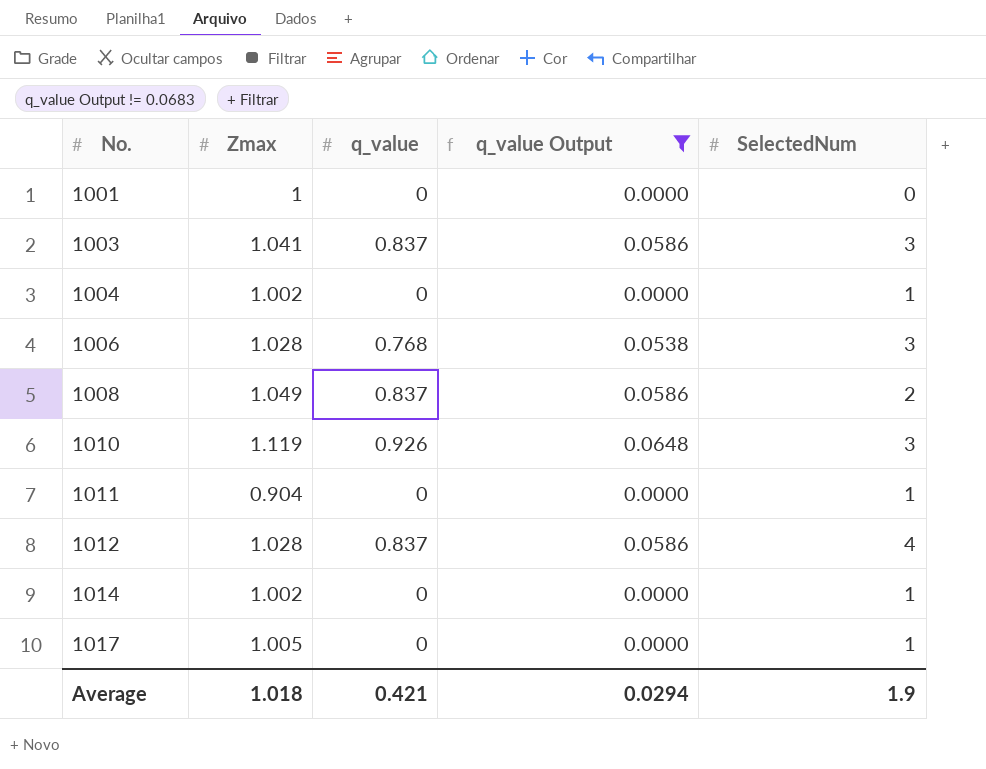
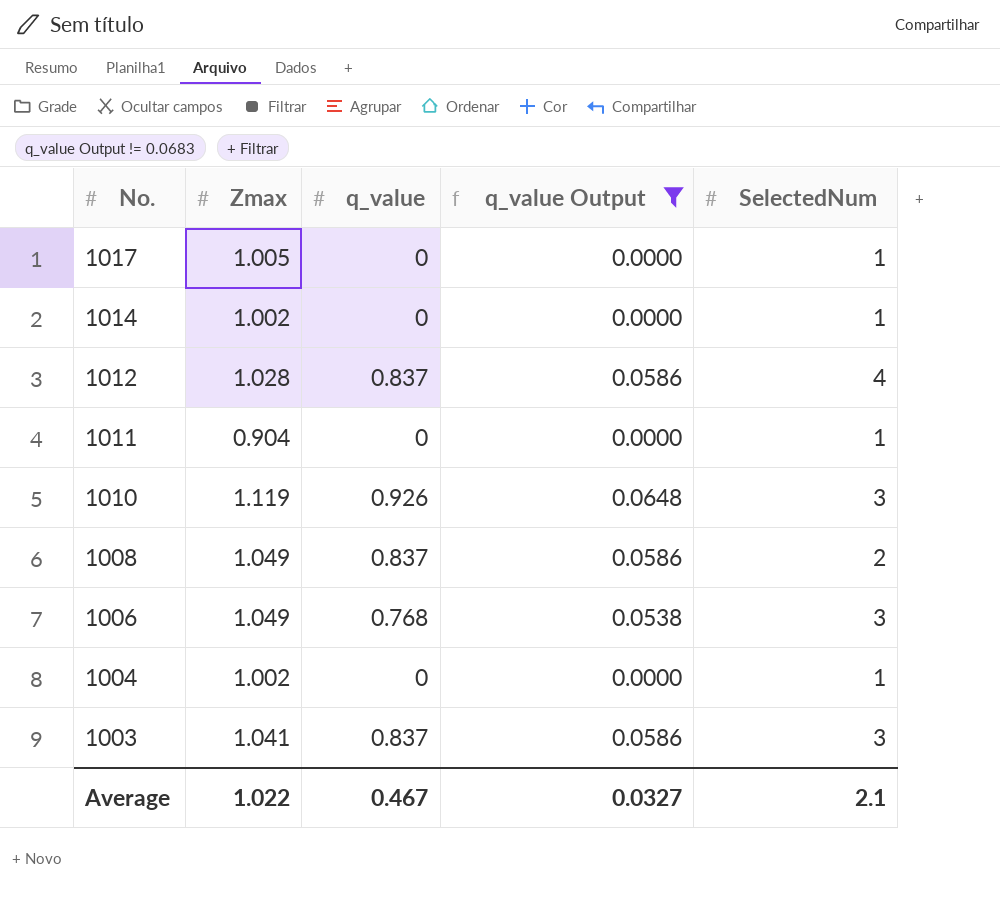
row order: No. ascending -> No. descending
row 1001: 1 | 0 | 0.0000 | 0 -> none
1006 | Zmax: 1.028 -> 1.049
Average | Zmax: 1.018 -> 1.022
Average | q_value: 0.421 -> 0.467
Average | q_value Output: 0.0294 -> 0.0327
Average | SelectedNum: 1.9 -> 2.1

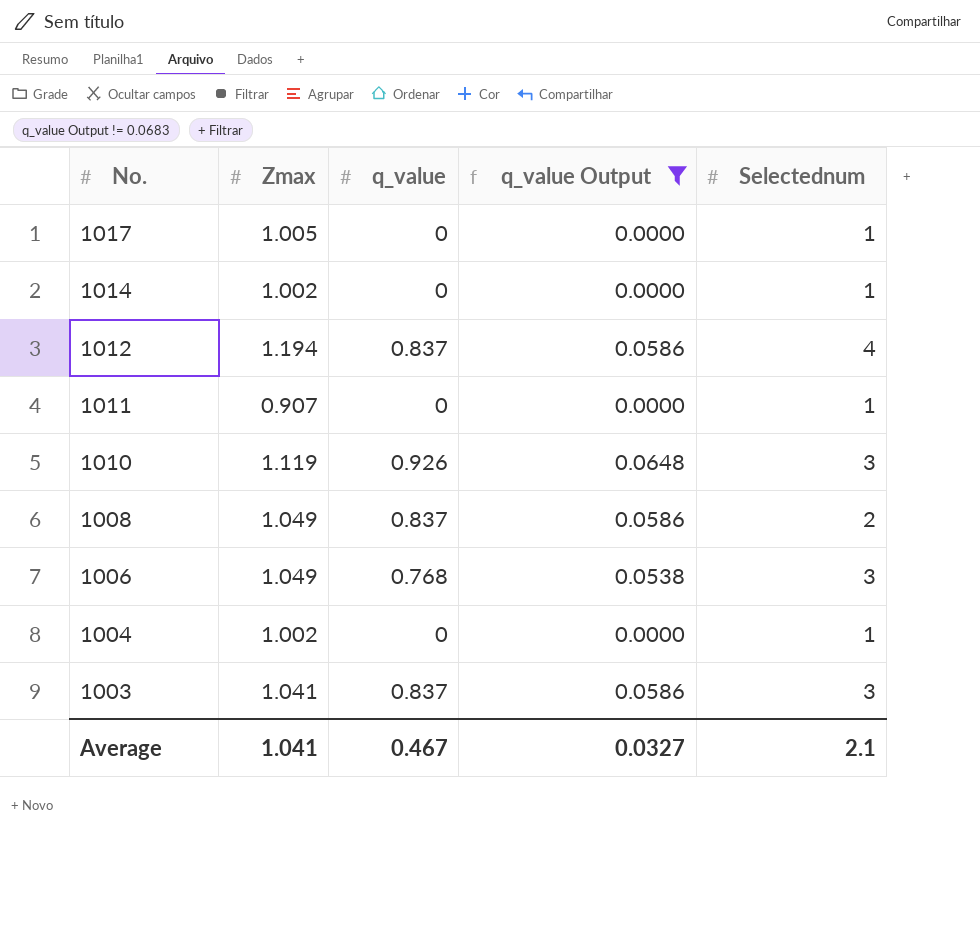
column name: SelectedNum -> Selectednum
1012 | Zmax: 1.028 -> 1.194
1011 | Zmax: 0.904 -> 0.907
Average | Zmax: 1.022 -> 1.041

